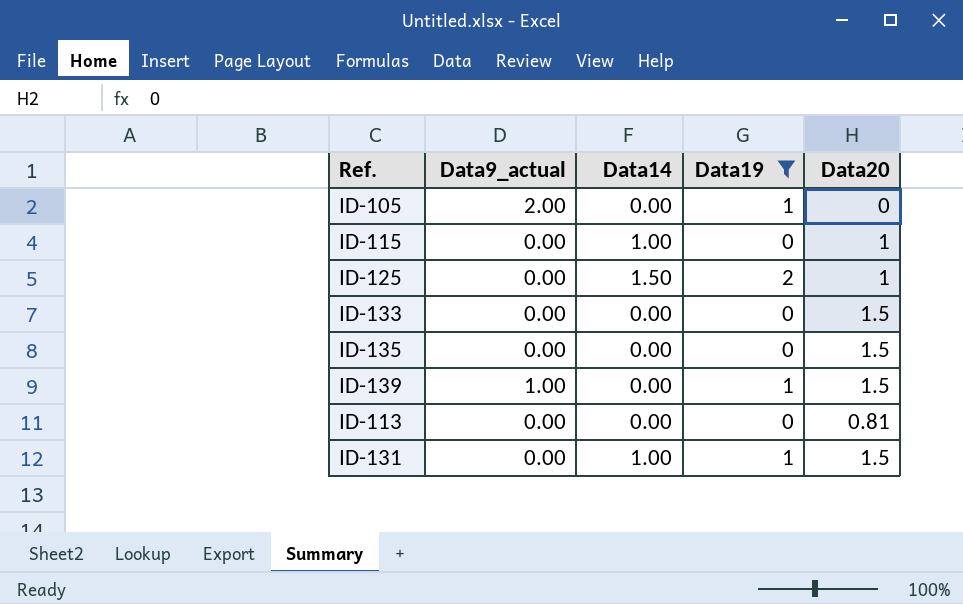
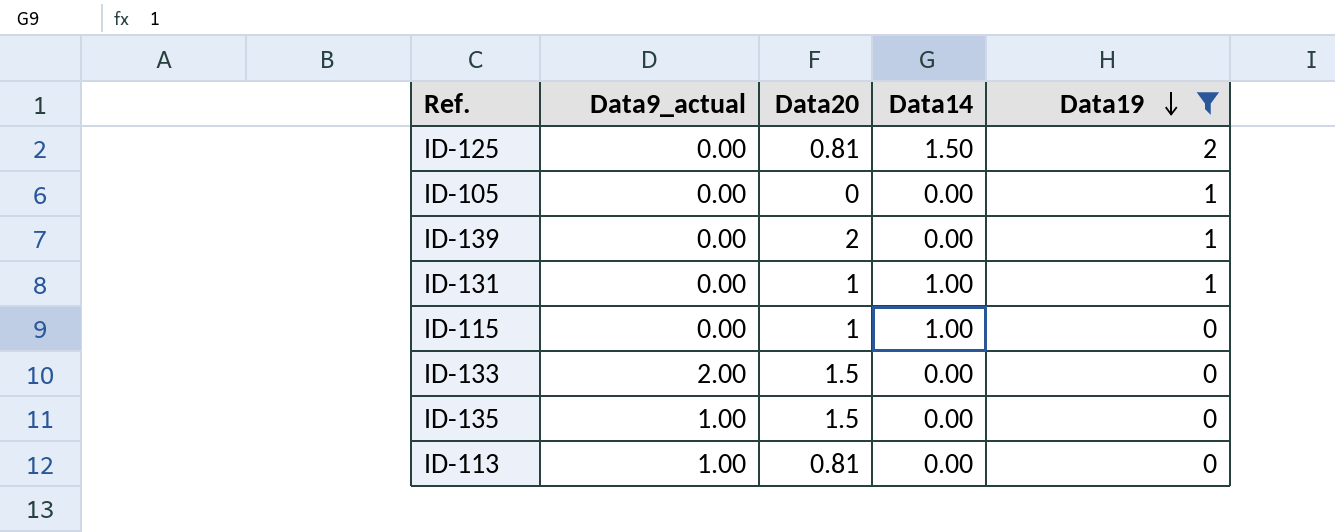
row order: none -> Data19 descending
column Data20 | position: 5 -> 3
ID-125 | Data20: 1 -> 0.81
ID-105 | Data9_actual: 2.00 -> 0.00
ID-139 | Data9_actual: 1.00 -> 0.00
ID-139 | Data20: 1.5 -> 2
ID-131 | Data20: 1.5 -> 1
ID-133 | Data9_actual: 0.00 -> 2.00
ID-135 | Data9_actual: 0.00 -> 1.00
ID-113 | Data9_actual: 0.00 -> 1.00

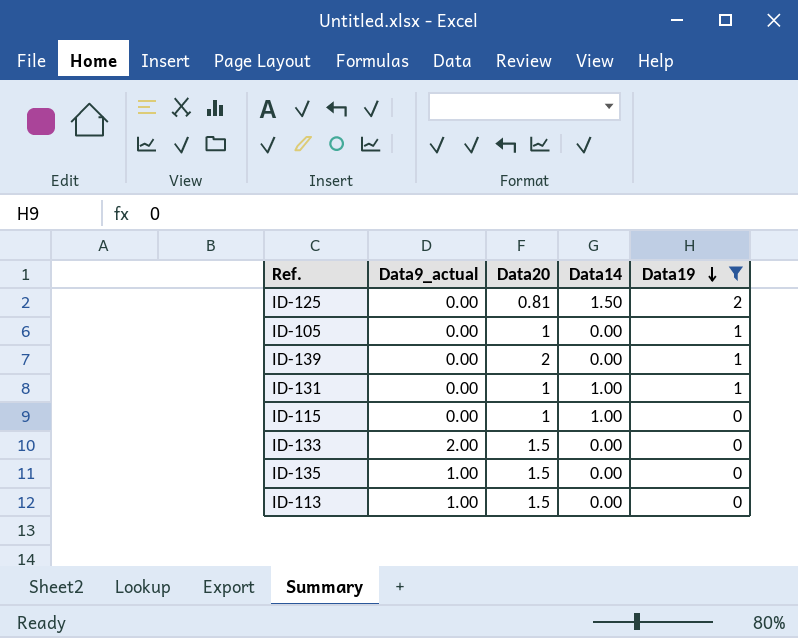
ID-105 | Data20: 0 -> 1
ID-113 | Data20: 0.81 -> 1.5

